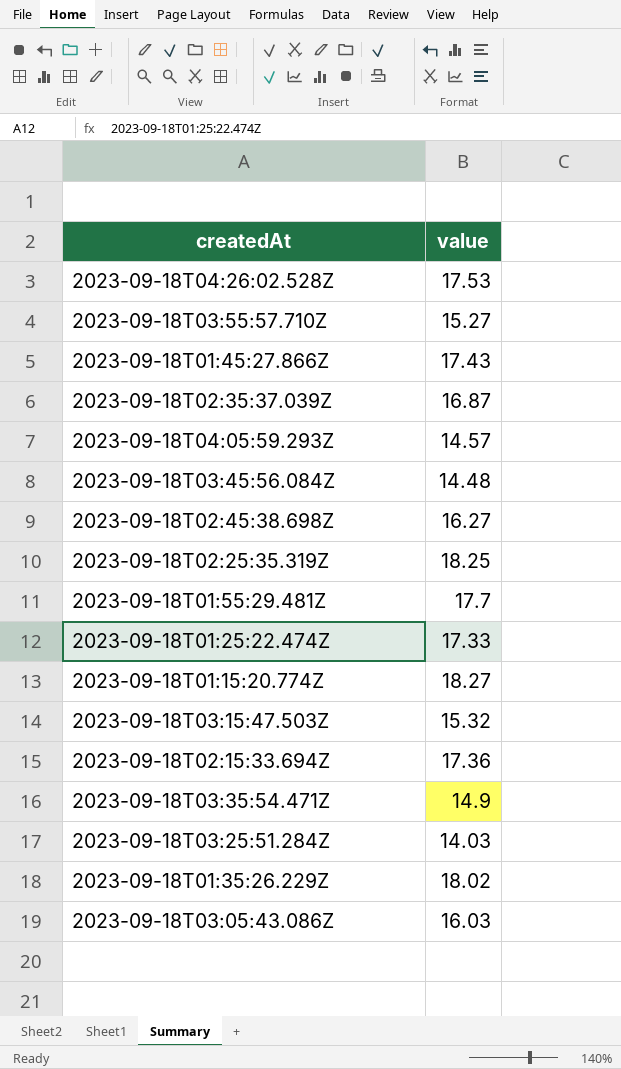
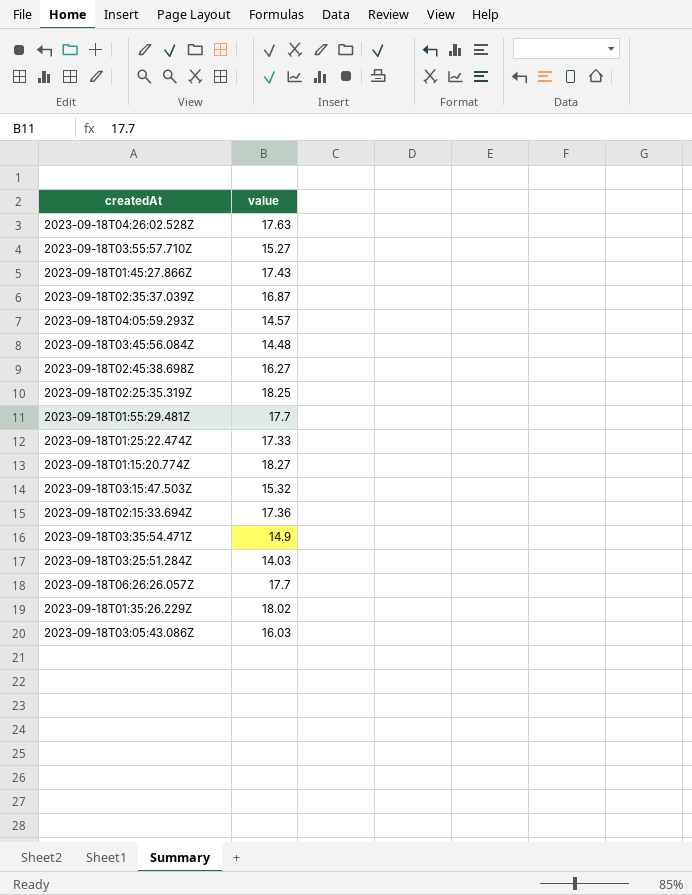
2023-09-18T04:26:02.528Z | value: 17.53 -> 17.63
row 2023-09-18T06:26:26.057Z: none -> 17.7

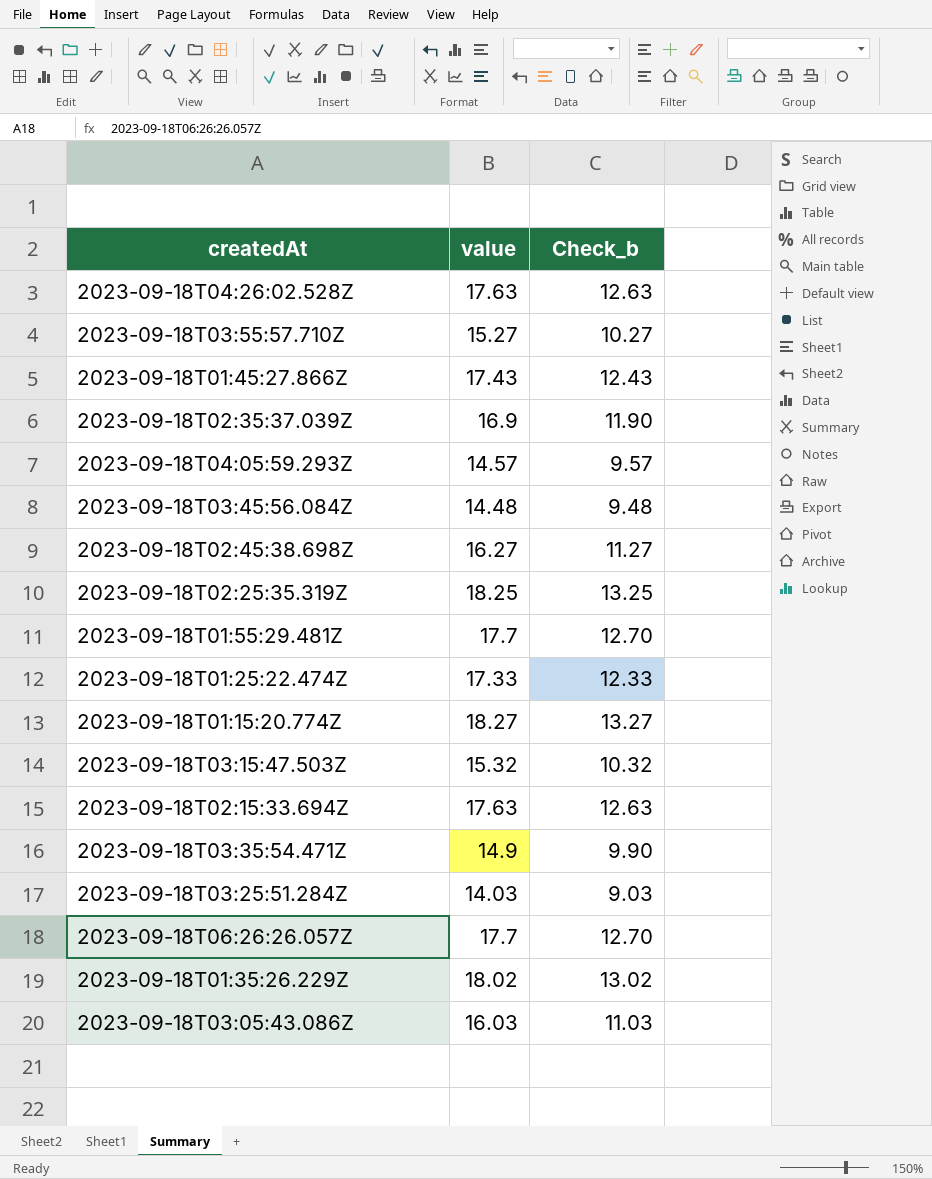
column Check_b | formula: none -> [value] - 5
2023-09-18T02:35:37.039Z | value: 16.87 -> 16.9
2023-09-18T02:15:33.694Z | value: 17.36 -> 17.63

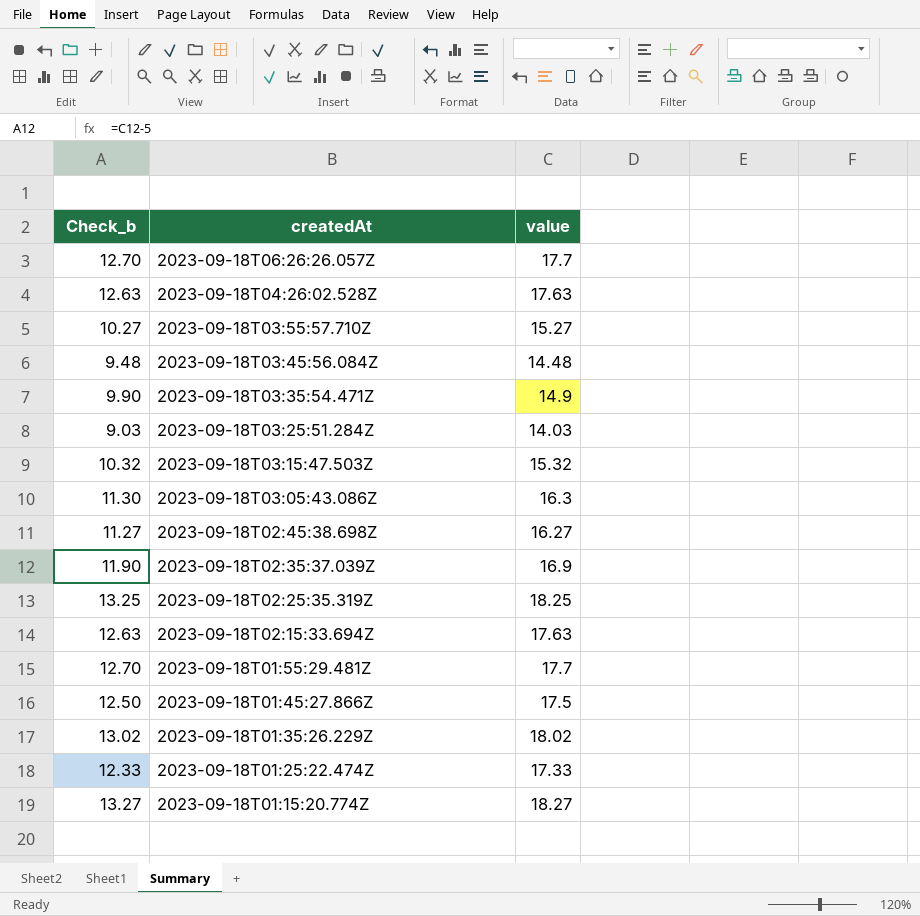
row order: none -> createdAt descending
column Check_b | position: 3 -> 1
row 2023-09-18T04:05:59.293Z: 14.57 | 9.57 -> none
2023-09-18T03:05:43.086Z | Check_b: 11.03 -> 11.30
2023-09-18T03:05:43.086Z | value: 16.03 -> 16.3
2023-09-18T01:45:27.866Z | Check_b: 12.43 -> 12.50
2023-09-18T01:45:27.866Z | value: 17.43 -> 17.5

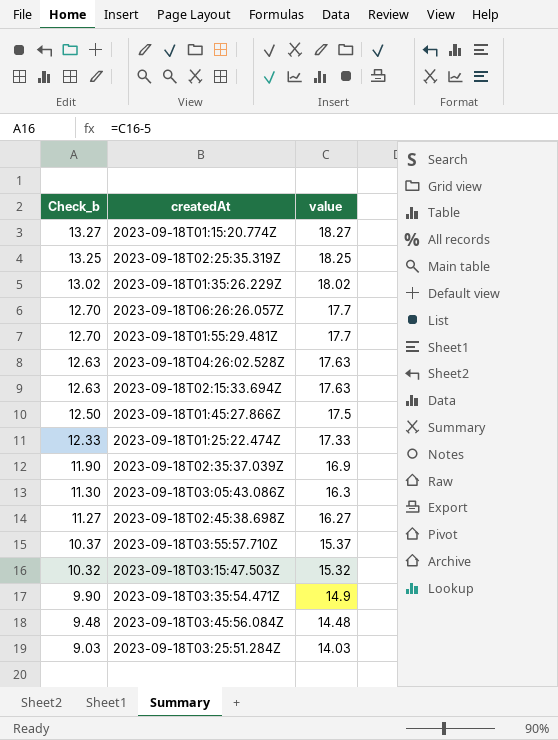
row order: createdAt descending -> Check_b descending
2023-09-18T03:55:57.710Z | Check_b: 10.27 -> 10.37
2023-09-18T03:55:57.710Z | value: 15.27 -> 15.37

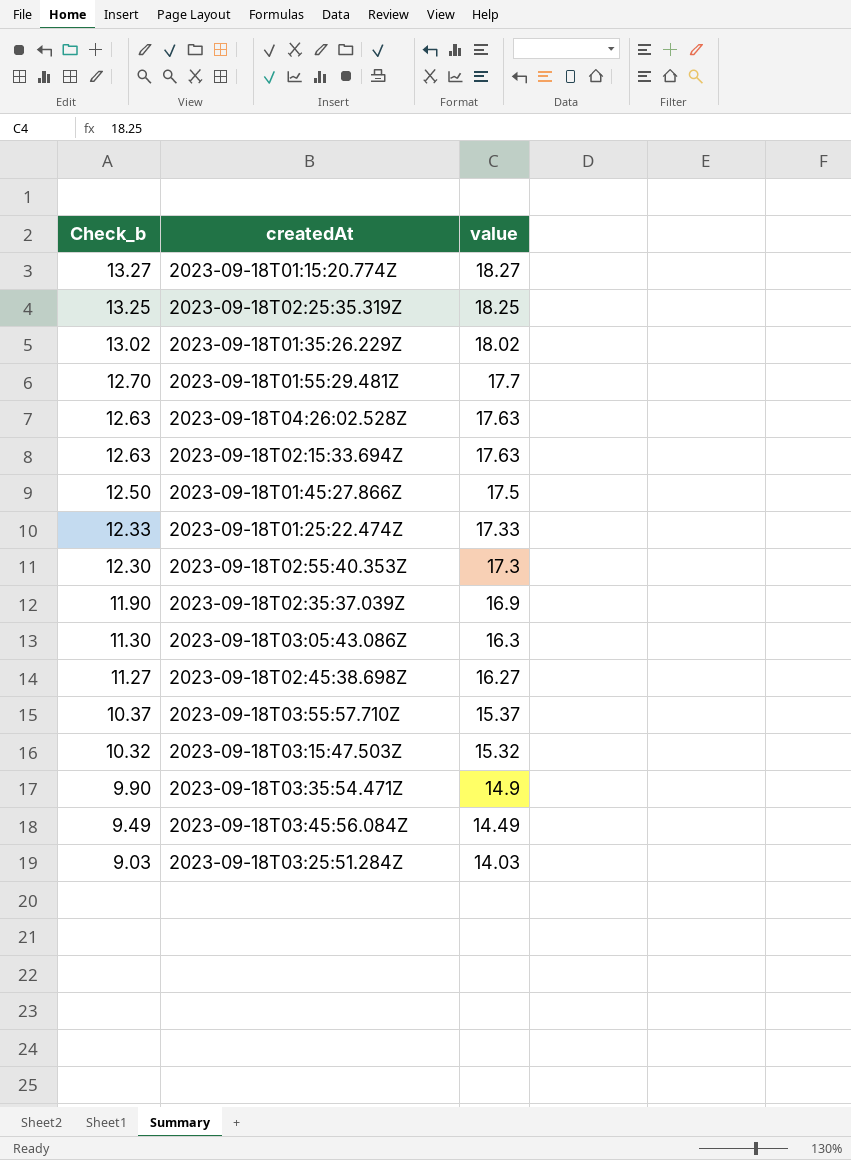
row 2023-09-18T06:26:26.057Z: 12.70 | 17.7 -> none
row 2023-09-18T02:55:40.353Z: none -> 12.30 | 17.3
2023-09-18T03:45:56.084Z | Check_b: 9.48 -> 9.49
2023-09-18T03:45:56.084Z | value: 14.48 -> 14.49

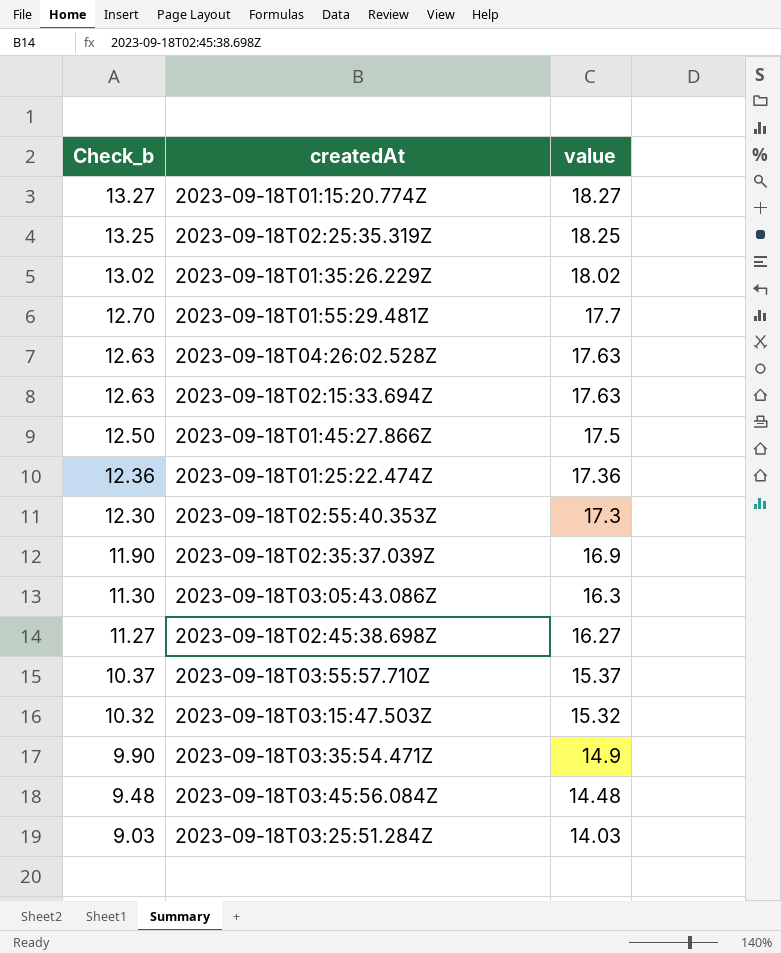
2023-09-18T01:25:22.474Z | Check_b: 12.33 -> 12.36
2023-09-18T01:25:22.474Z | value: 17.33 -> 17.36
2023-09-18T03:45:56.084Z | Check_b: 9.49 -> 9.48
2023-09-18T03:45:56.084Z | value: 14.49 -> 14.48

